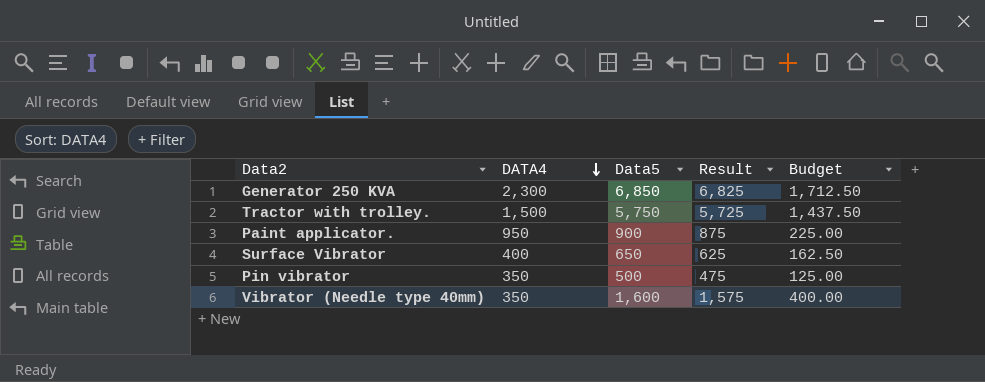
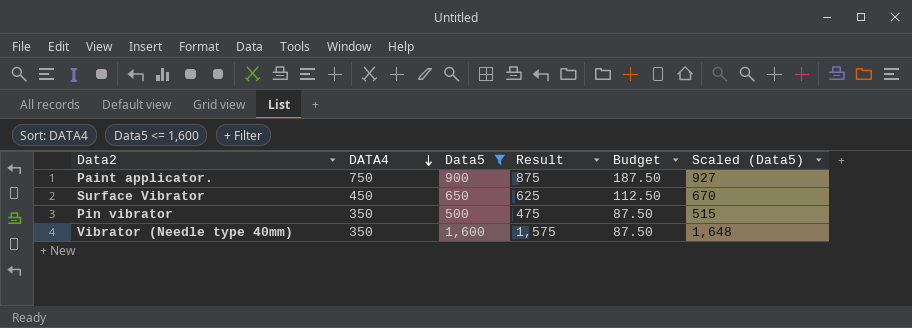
filter: none -> Data5 <= 1,600
column Budget | formula: [Data5] * 0.25 -> [DATA4] * 0.25
column Scaled (Data5) | formula: none -> [Data5] * 1.03
Paint applicator. | DATA4: 950 -> 750
Surface Vibrator | DATA4: 400 -> 450

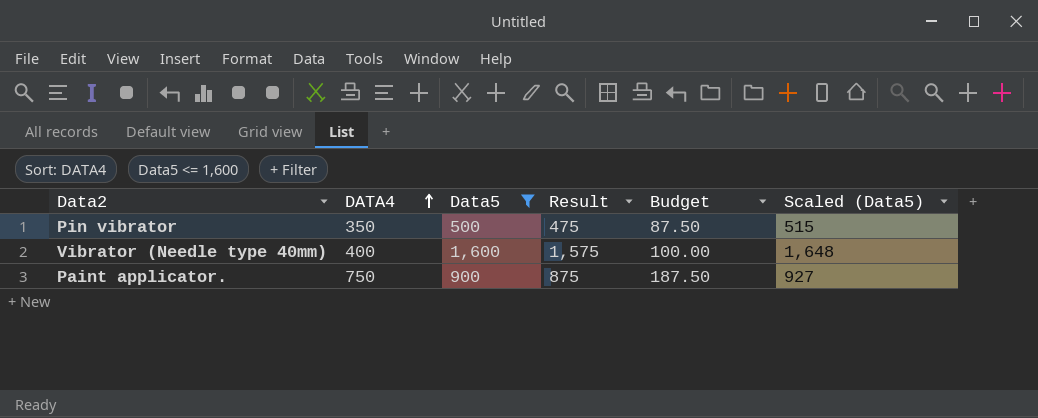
row order: DATA4 descending -> DATA4 ascending
row Surface Vibrator: 450 | 650 | 625 | 112.50 | 670 -> none
Vibrator (Needle type 40mm) | DATA4: 350 -> 400
Vibrator (Needle type 40mm) | Budget: 87.50 -> 100.00

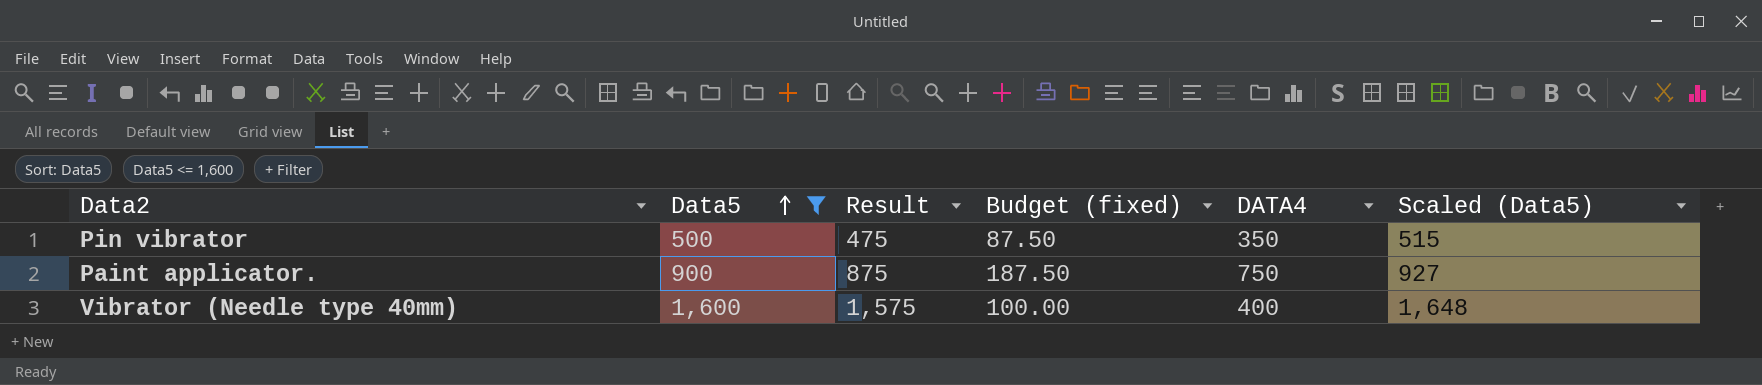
row order: DATA4 ascending -> Data5 ascending
column name: Budget -> Budget (fixed)
column DATA4 | position: 2 -> 5

